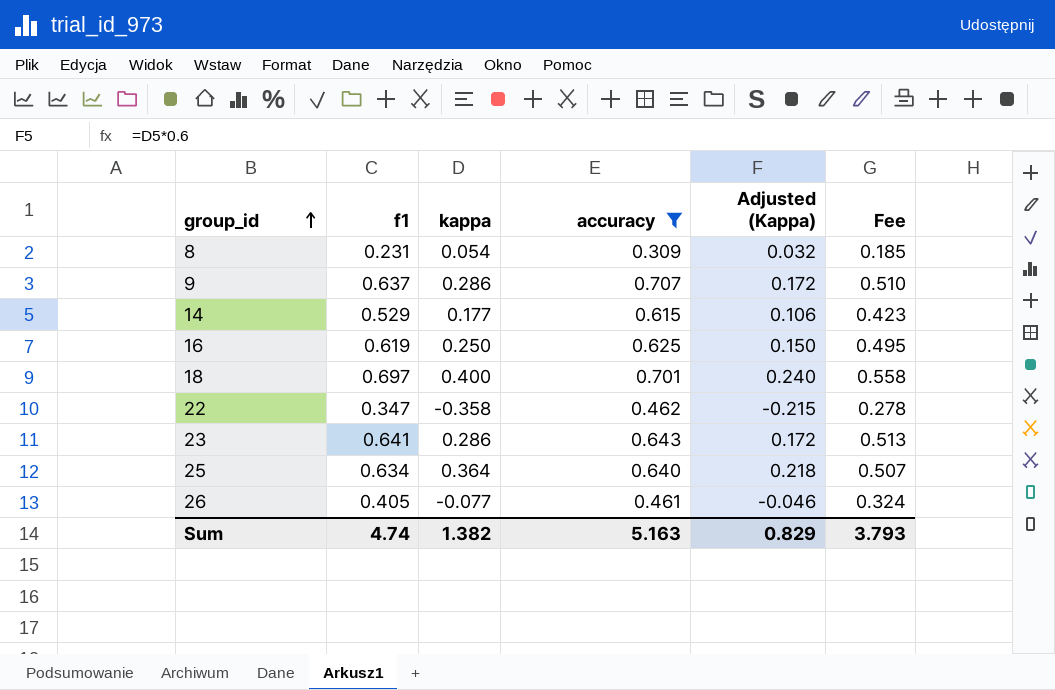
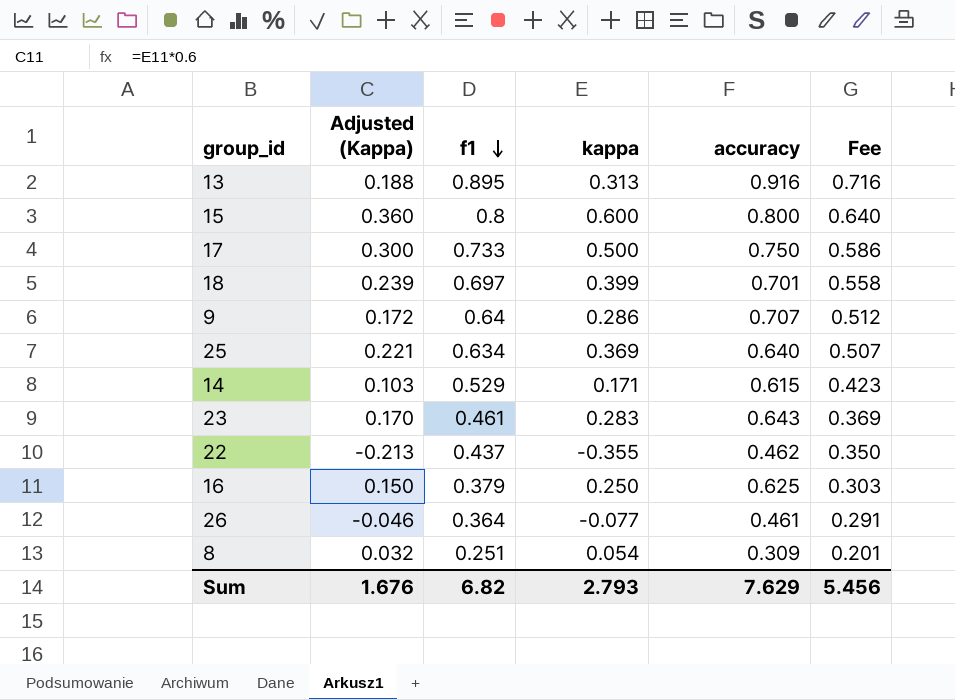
filter: accuracy <= 0.707 -> none
row order: group_id ascending -> f1 descending
column Adjusted (Kappa) | position: 5 -> 2
18 | Adjusted (Kappa): 0.240 -> 0.239
18 | kappa: 0.400 -> 0.399
9 | f1: 0.637 -> 0.64
9 | Fee: 0.510 -> 0.512
25 | Adjusted (Kappa): 0.218 -> 0.221
25 | kappa: 0.364 -> 0.369
14 | Adjusted (Kappa): 0.106 -> 0.103
14 | kappa: 0.177 -> 0.171
23 | Adjusted (Kappa): 0.172 -> 0.170
23 | f1: 0.641 -> 0.461
23 | kappa: 0.286 -> 0.283
23 | Fee: 0.513 -> 0.369
22 | Adjusted (Kappa): -0.215 -> -0.213
22 | f1: 0.347 -> 0.437
22 | kappa: -0.358 -> -0.355
22 | Fee: 0.278 -> 0.350
16 | f1: 0.619 -> 0.379
16 | Fee: 0.495 -> 0.303
26 | f1: 0.405 -> 0.364
26 | Fee: 0.324 -> 0.291
8 | f1: 0.231 -> 0.251
8 | Fee: 0.185 -> 0.201
Sum | Adjusted (Kappa): 0.829 -> 1.676
Sum | f1: 4.74 -> 6.82
Sum | kappa: 1.382 -> 2.793
Sum | accuracy: 5.163 -> 7.629
Sum | Fee: 3.793 -> 5.456

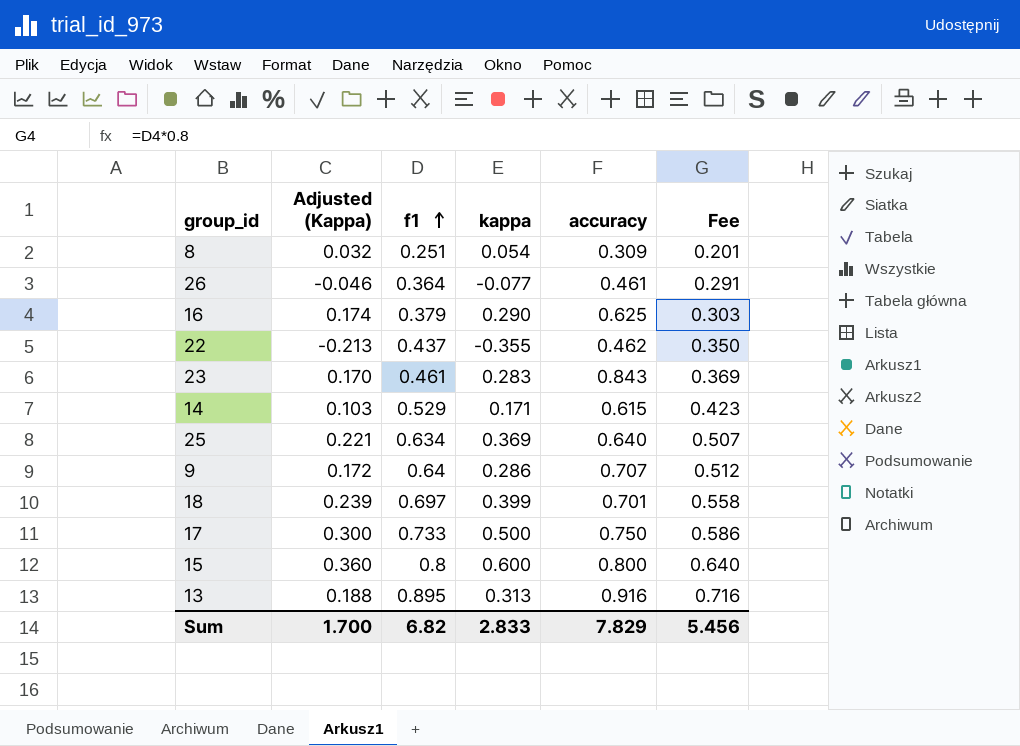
row order: f1 descending -> f1 ascending
16 | Adjusted (Kappa): 0.150 -> 0.174
16 | kappa: 0.250 -> 0.290
23 | accuracy: 0.643 -> 0.843
Sum | Adjusted (Kappa): 1.676 -> 1.700
Sum | kappa: 2.793 -> 2.833
Sum | accuracy: 7.629 -> 7.829

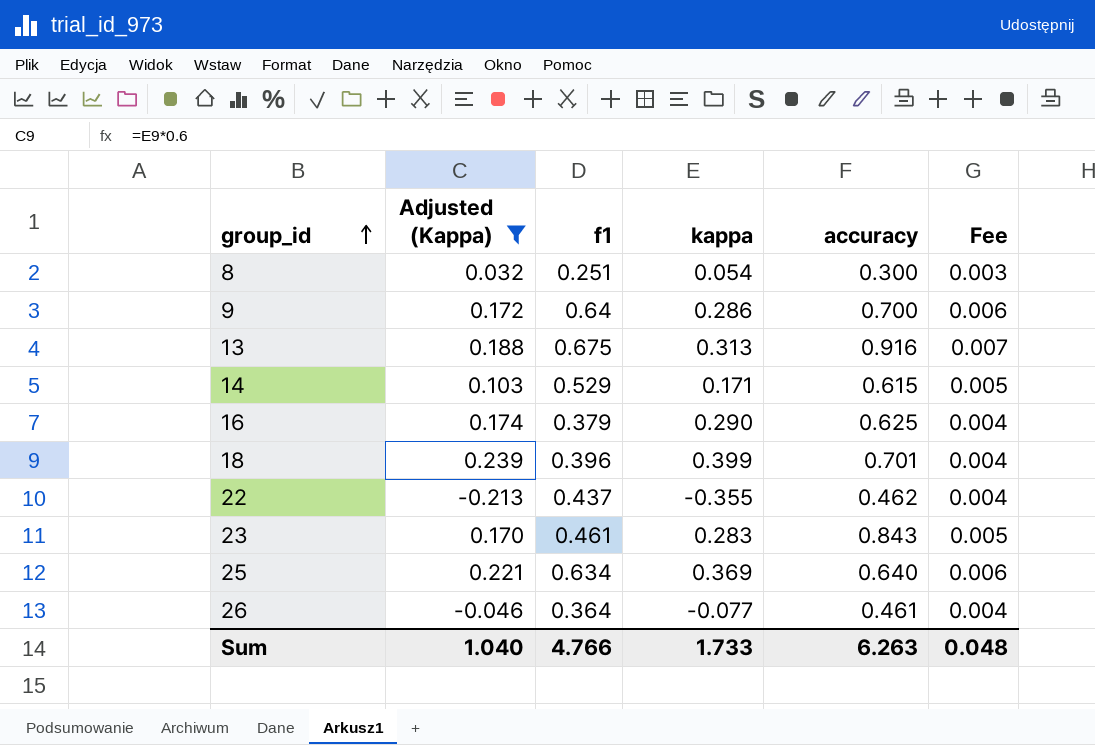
filter: none -> Adjusted (Kappa) <= 0.239
row order: f1 ascending -> group_id ascending
column Fee | formula: [f1] * 0.8 -> [f1] * 0.01
8 | accuracy: 0.309 -> 0.300
9 | accuracy: 0.707 -> 0.700
13 | f1: 0.895 -> 0.675
18 | f1: 0.697 -> 0.396
Sum | Adjusted (Kappa): 1.700 -> 1.040
Sum | f1: 6.82 -> 4.766
Sum | kappa: 2.833 -> 1.733
Sum | accuracy: 7.829 -> 6.263
Sum | Fee: 5.456 -> 0.048

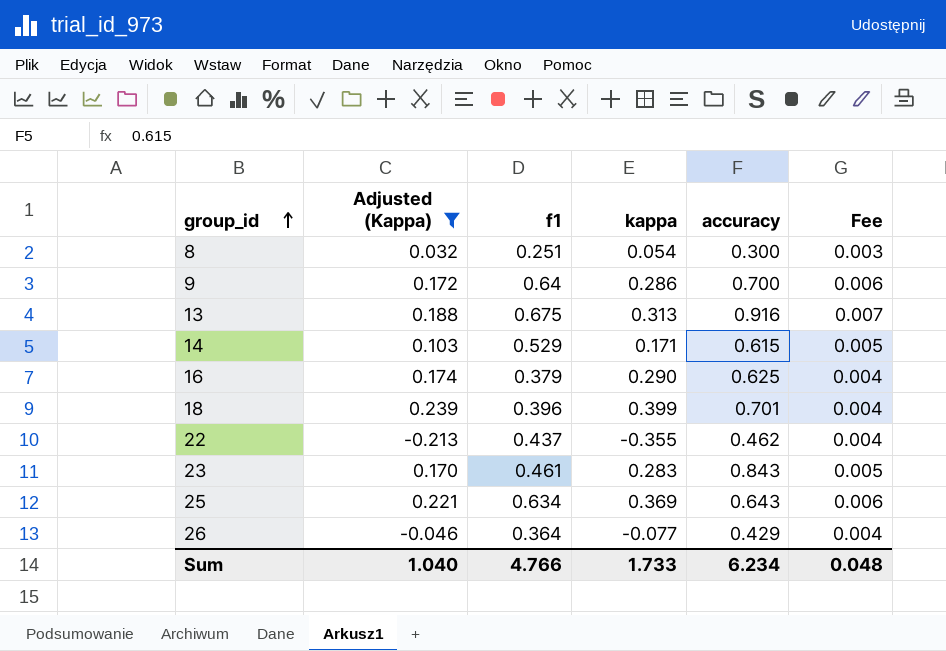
25 | accuracy: 0.640 -> 0.643
26 | accuracy: 0.461 -> 0.429
Sum | accuracy: 6.263 -> 6.234

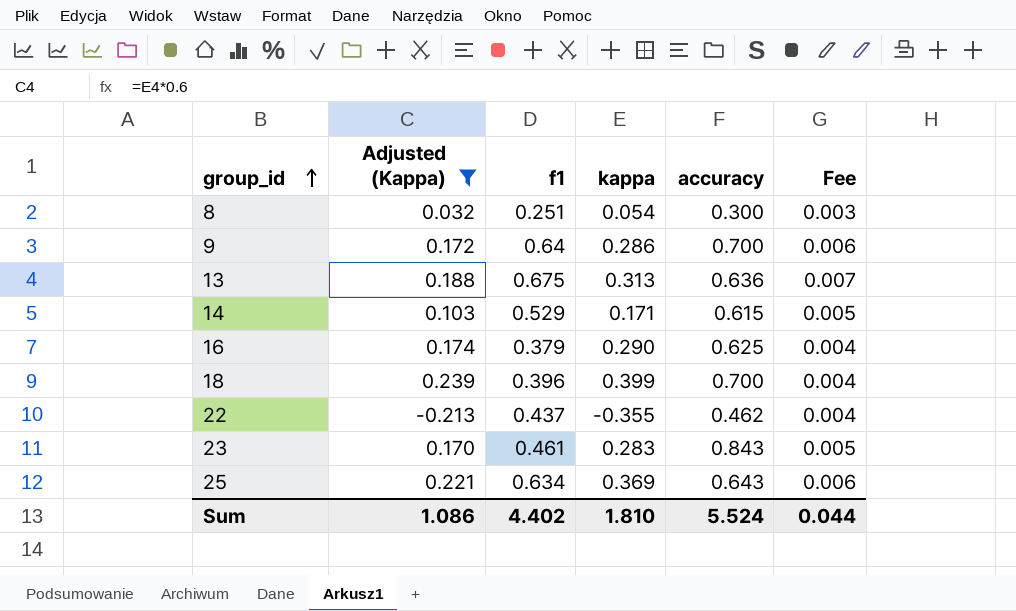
row 26: -0.046 | 0.364 | -0.077 | 0.429 | 0.004 -> none
13 | accuracy: 0.916 -> 0.636
18 | accuracy: 0.701 -> 0.700
Sum | Adjusted (Kappa): 1.040 -> 1.086
Sum | f1: 4.766 -> 4.402
Sum | kappa: 1.733 -> 1.810
Sum | accuracy: 6.234 -> 5.524
Sum | Fee: 0.048 -> 0.044

